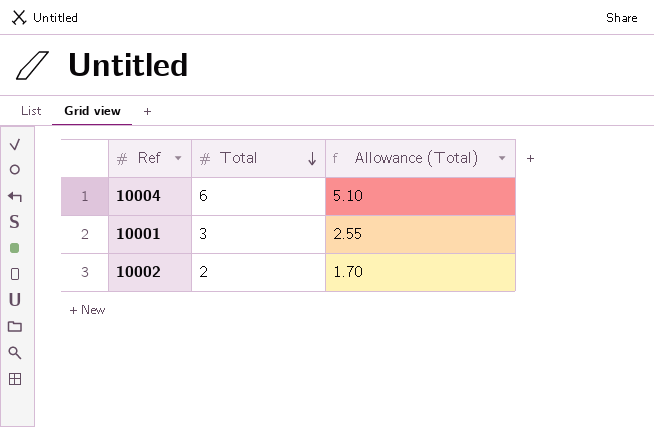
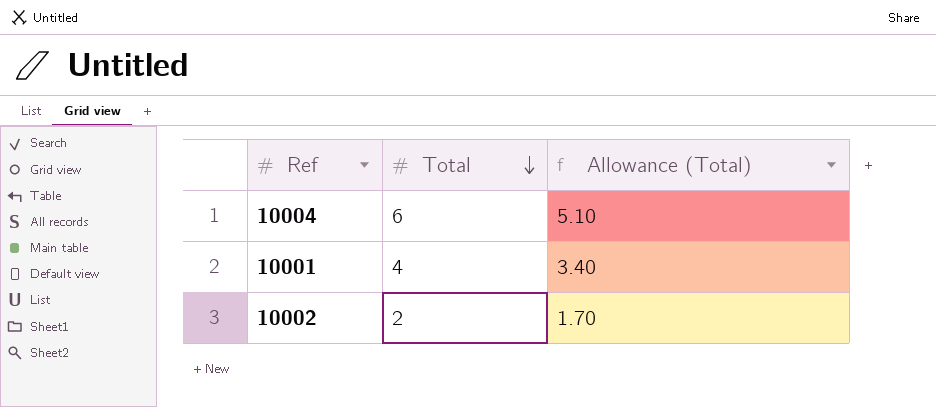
10001 | Total: 3 -> 4
10001 | Allowance (Total): 2.55 -> 3.40

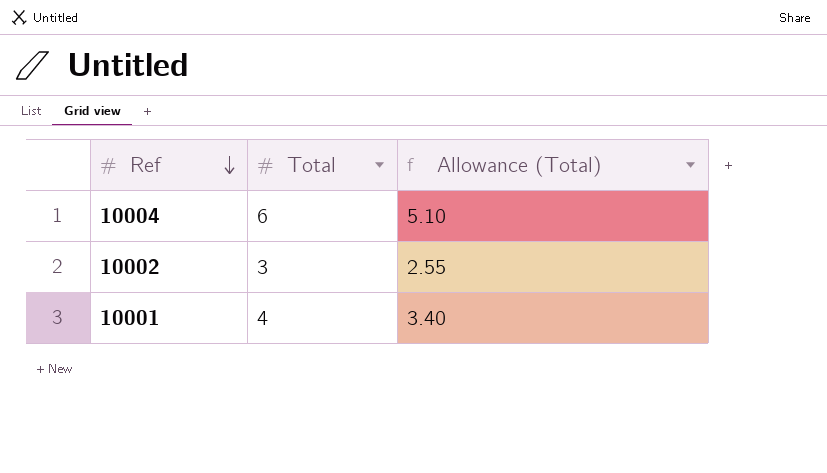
row order: Total descending -> Ref descending
10002 | Total: 2 -> 3
10002 | Allowance (Total): 1.70 -> 2.55

